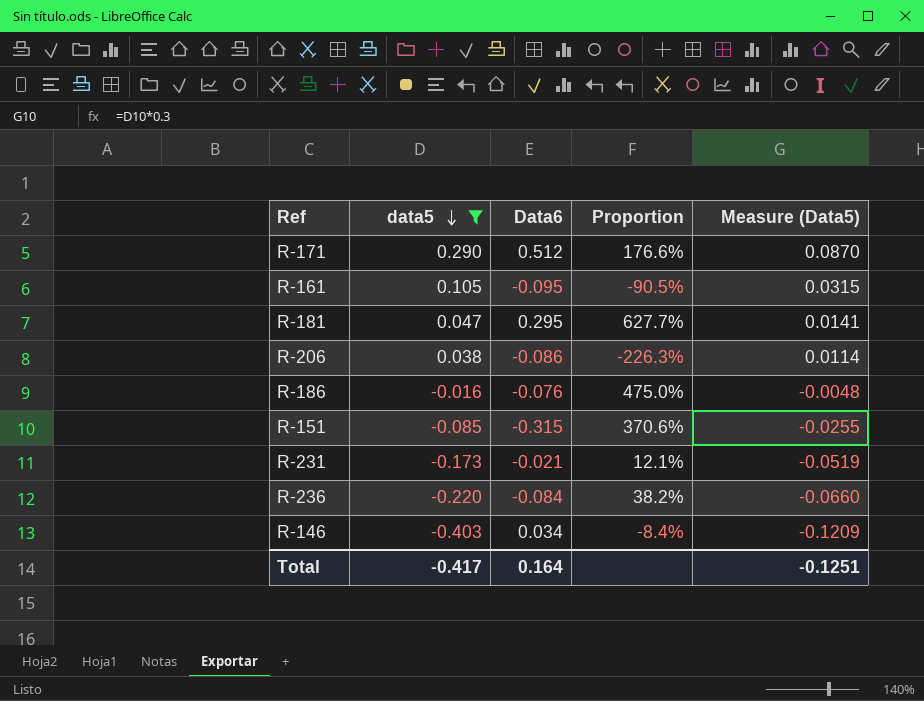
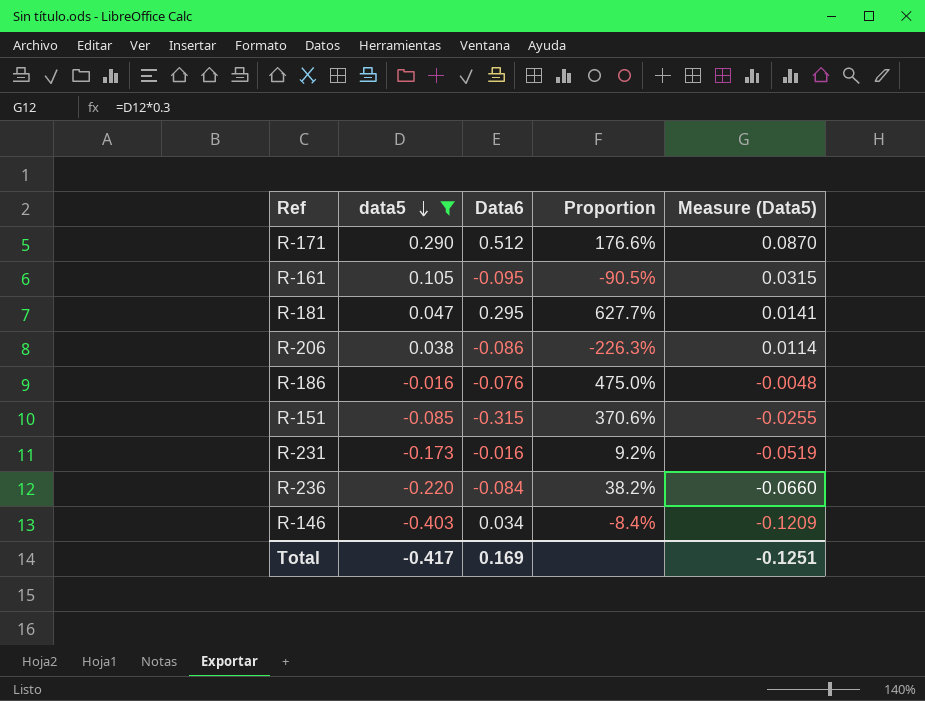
R-231 | Data6: -0.021 -> -0.016
R-231 | Proportion: 12.1% -> 9.2%
Total | Data6: 0.164 -> 0.169

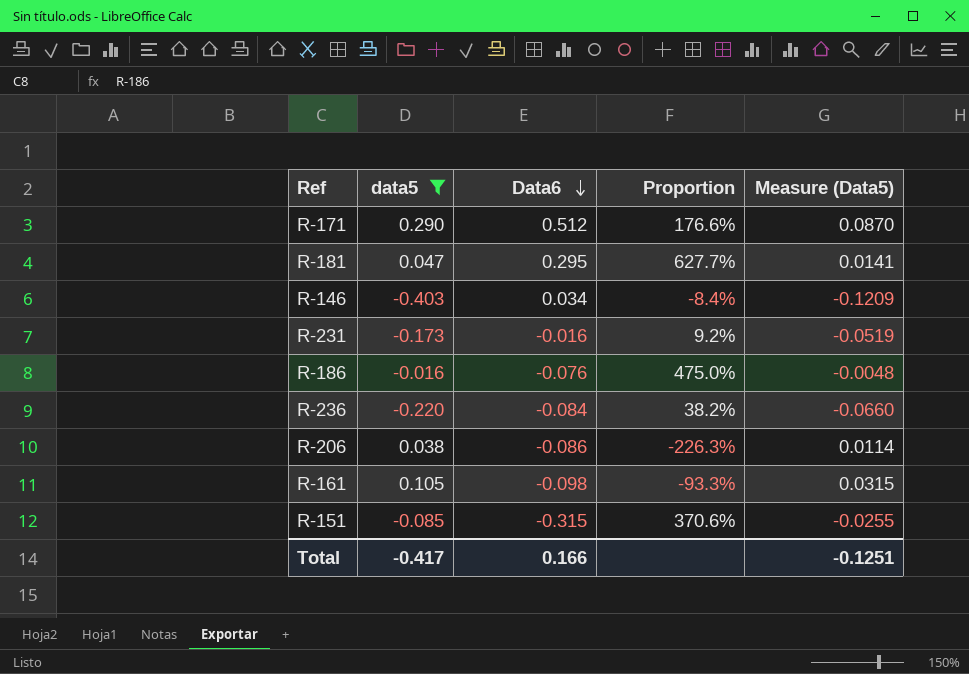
row order: data5 descending -> Data6 descending
R-161 | Data6: -0.095 -> -0.098
R-161 | Proportion: -90.5% -> -93.3%
Total | Data6: 0.169 -> 0.166

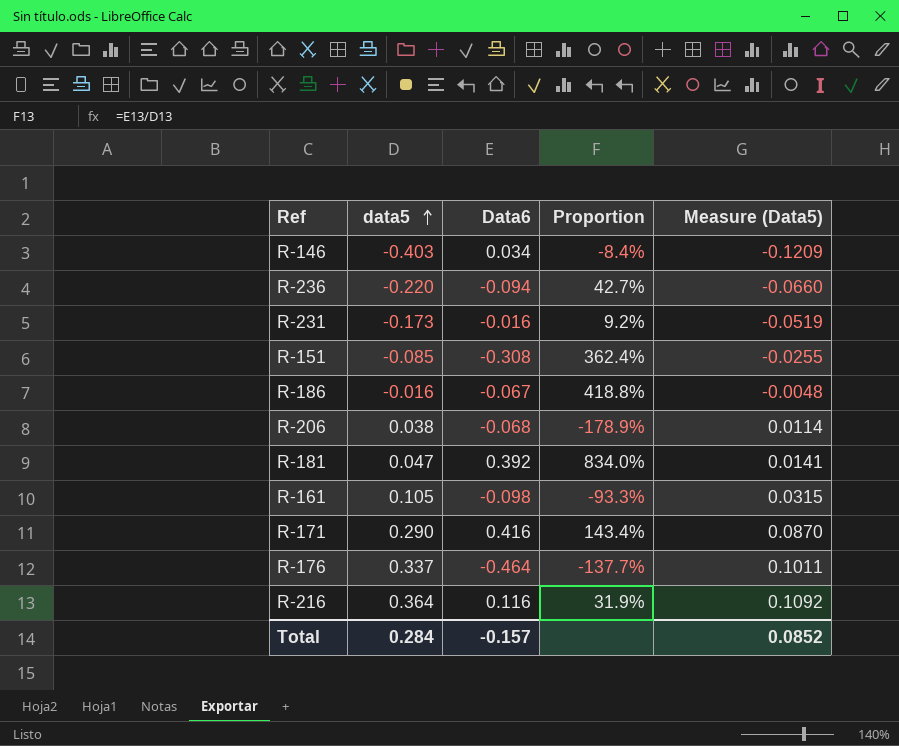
filter: data5 <= 0.290 -> none
row order: Data6 descending -> data5 ascending
R-236 | Data6: -0.084 -> -0.094
R-236 | Proportion: 38.2% -> 42.7%
R-151 | Data6: -0.315 -> -0.308
R-151 | Proportion: 370.6% -> 362.4%
R-186 | Data6: -0.076 -> -0.067
R-186 | Proportion: 475.0% -> 418.8%
R-206 | Data6: -0.086 -> -0.068
R-206 | Proportion: -226.3% -> -178.9%
R-181 | Data6: 0.295 -> 0.392
R-181 | Proportion: 627.7% -> 834.0%
R-171 | Data6: 0.512 -> 0.416
R-171 | Proportion: 176.6% -> 143.4%
Total | data5: -0.417 -> 0.284
Total | Data6: 0.166 -> -0.157
Total | Measure (Data5): -0.1251 -> 0.0852

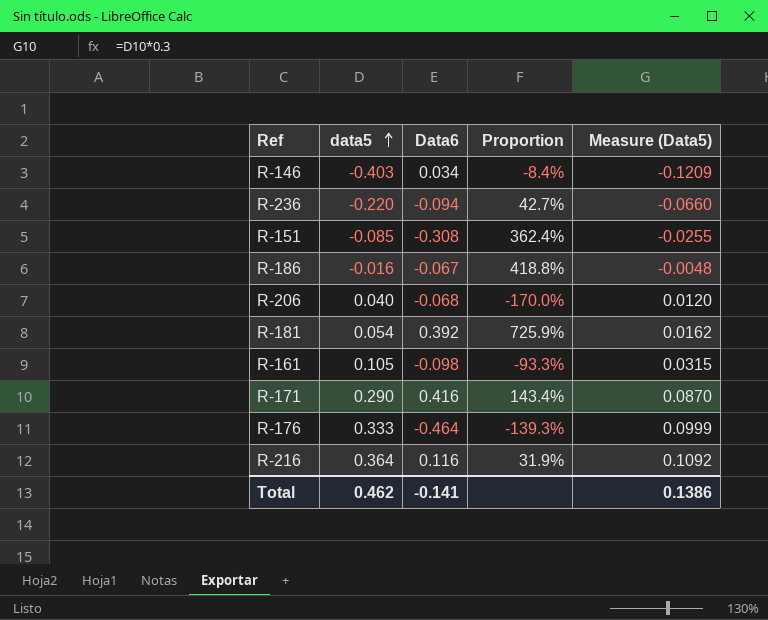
row R-231: -0.173 | -0.016 | 9.2% | -0.0519 -> none
R-206 | data5: 0.038 -> 0.040
R-206 | Proportion: -178.9% -> -170.0%
R-206 | Measure (Data5): 0.0114 -> 0.0120
R-181 | data5: 0.047 -> 0.054
R-181 | Proportion: 834.0% -> 725.9%
R-181 | Measure (Data5): 0.0141 -> 0.0162
R-176 | data5: 0.337 -> 0.333
R-176 | Proportion: -137.7% -> -139.3%
R-176 | Measure (Data5): 0.1011 -> 0.0999
Total | data5: 0.284 -> 0.462
Total | Data6: -0.157 -> -0.141
Total | Measure (Data5): 0.0852 -> 0.1386

